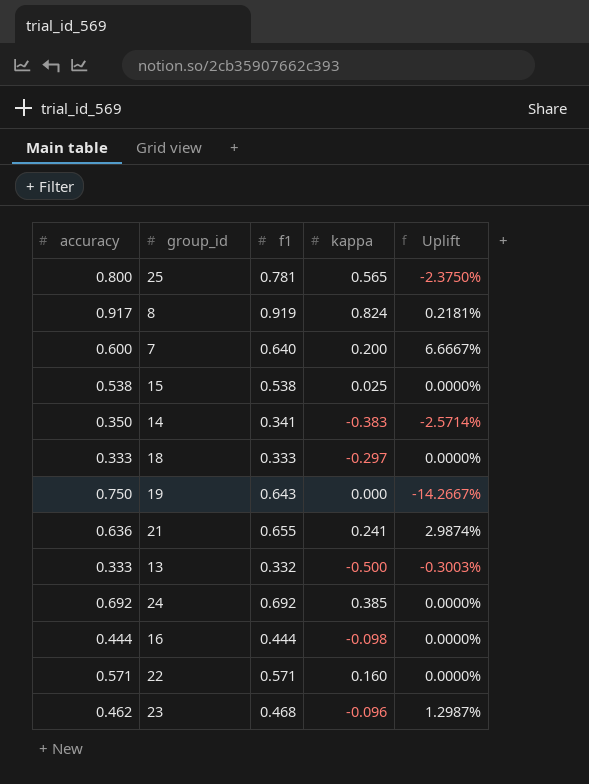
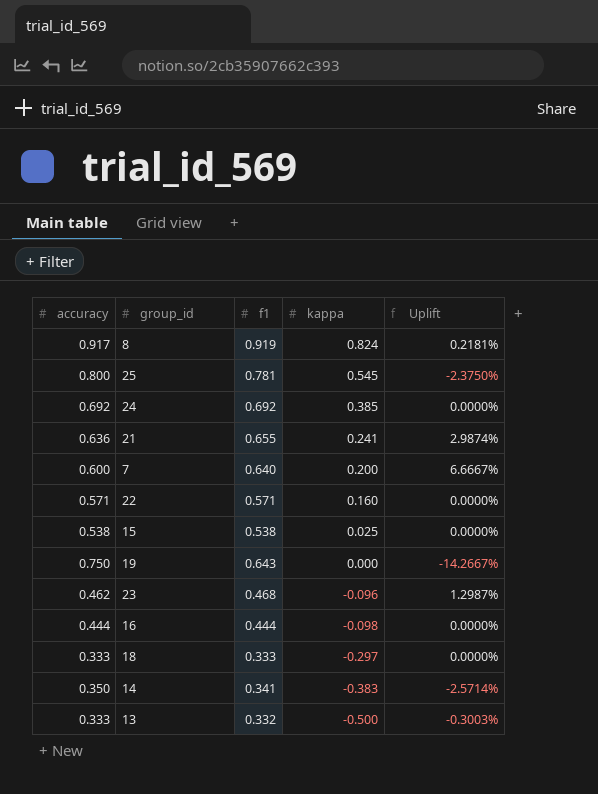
row order: none -> kappa descending
25 | kappa: 0.565 -> 0.545

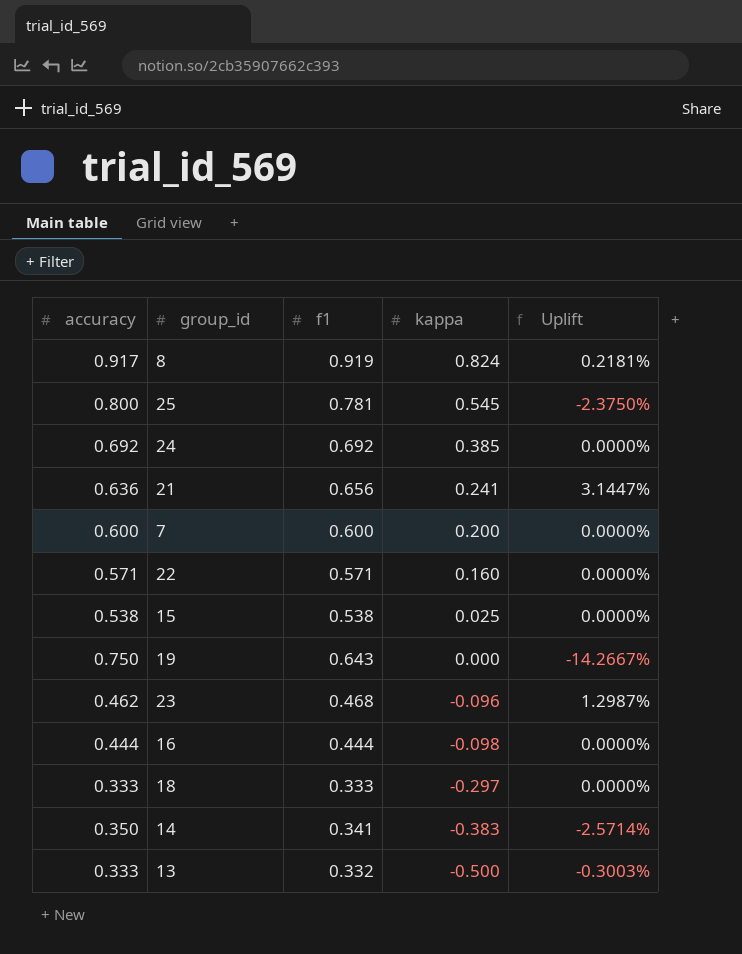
21 | f1: 0.655 -> 0.656
21 | Uplift: 2.9874% -> 3.1447%
7 | f1: 0.640 -> 0.600
7 | Uplift: 6.6667% -> 0.0000%

